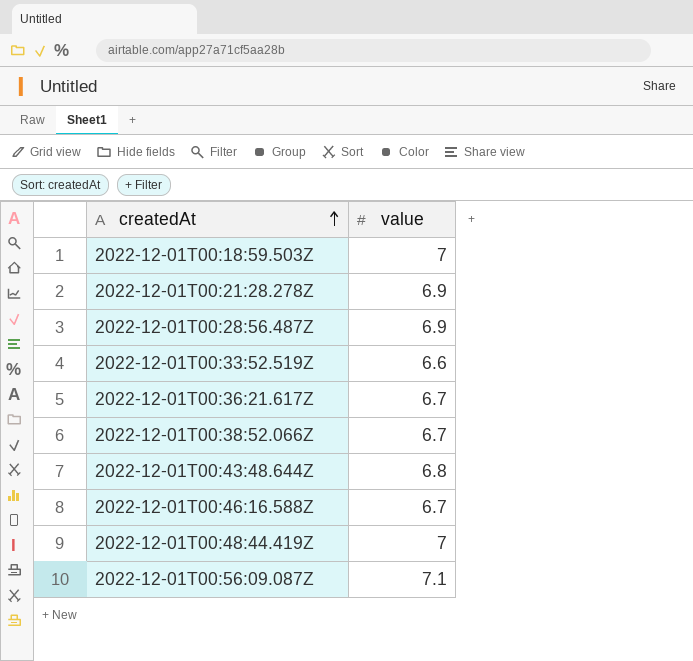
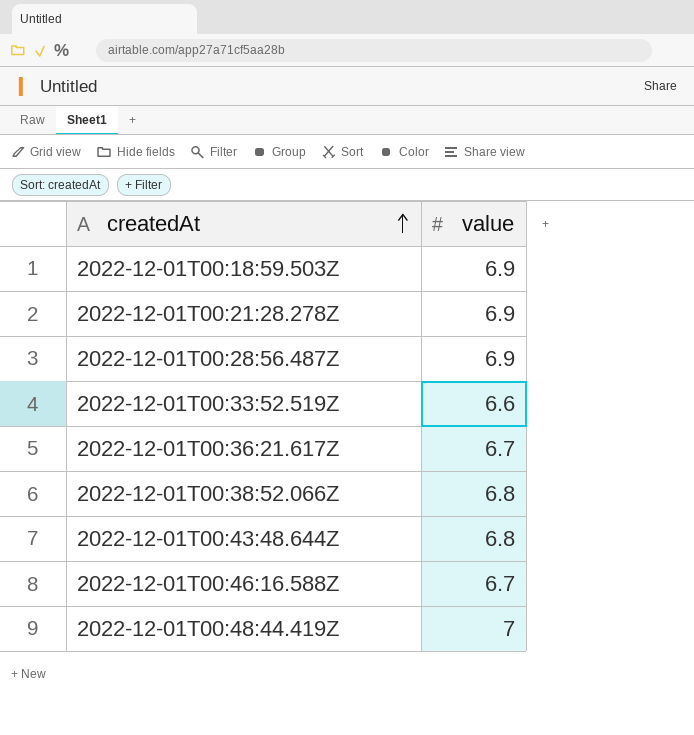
row 2022-12-01T00:56:09.087Z: 7.1 -> none
2022-12-01T00:18:59.503Z | value: 7 -> 6.9
2022-12-01T00:38:52.066Z | value: 6.7 -> 6.8

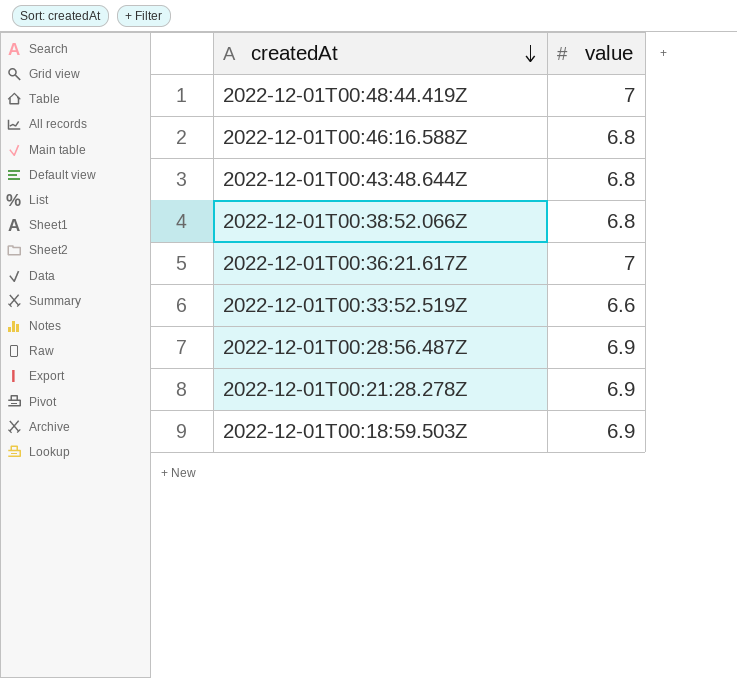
row order: createdAt ascending -> createdAt descending
2022-12-01T00:46:16.588Z | value: 6.7 -> 6.8
2022-12-01T00:36:21.617Z | value: 6.7 -> 7

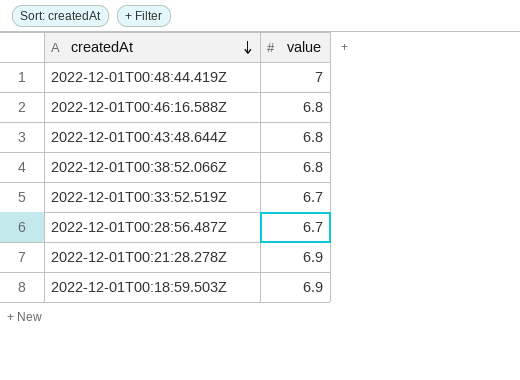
row 2022-12-01T00:36:21.617Z: 7 -> none
2022-12-01T00:33:52.519Z | value: 6.6 -> 6.7
2022-12-01T00:28:56.487Z | value: 6.9 -> 6.7

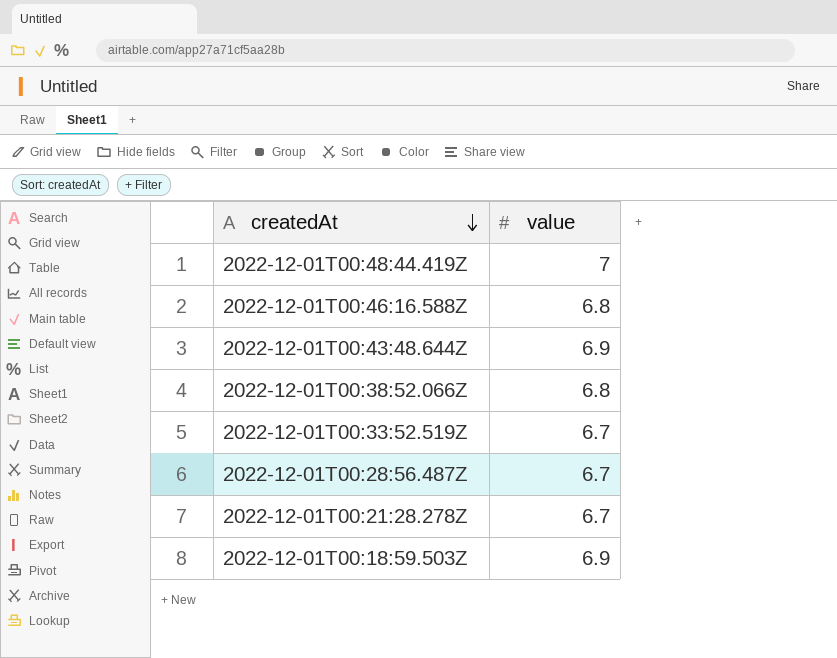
2022-12-01T00:43:48.644Z | value: 6.8 -> 6.9
2022-12-01T00:21:28.278Z | value: 6.9 -> 6.7

